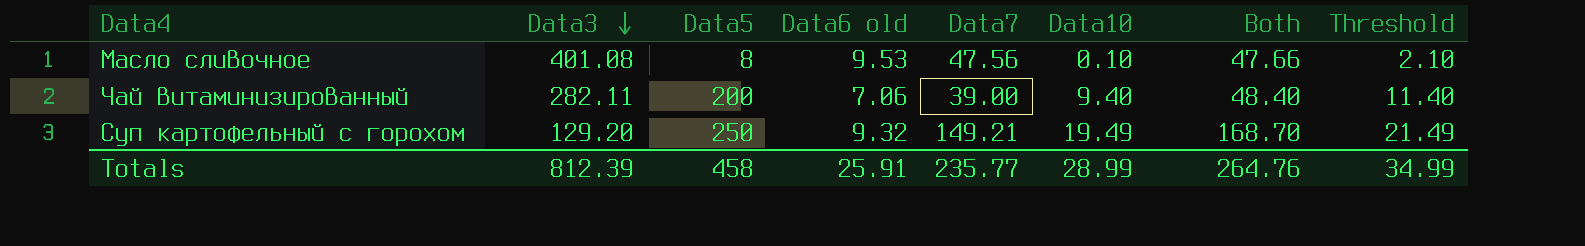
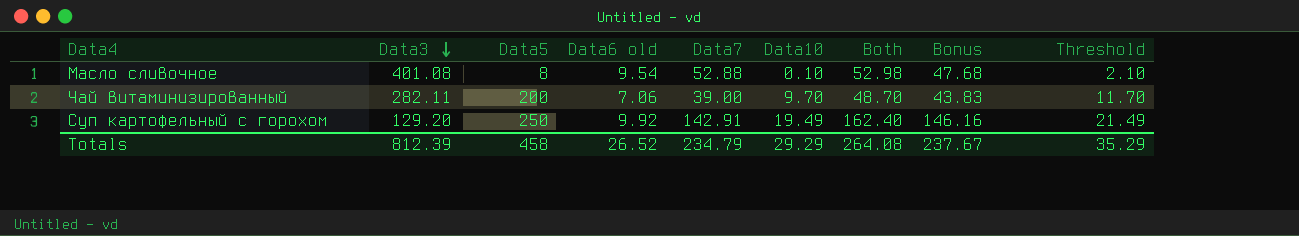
column Bonus | formula: none -> [Both] * 0.9
Масло сливочное | Data6 old: 9.53 -> 9.54
Масло сливочное | Data7: 47.56 -> 52.88
Масло сливочное | Both: 47.66 -> 52.98
Чай витаминизированный | Data10: 9.40 -> 9.70
Чай витаминизированный | Both: 48.40 -> 48.70
Чай витаминизированный | Threshold: 11.40 -> 11.70
Суп картофельный с горохом | Data6 old: 9.32 -> 9.92
Суп картофельный с горохом | Data7: 149.21 -> 142.91
Суп картофельный с горохом | Both: 168.70 -> 162.40
Totals | Data6 old: 25.91 -> 26.52
Totals | Data7: 235.77 -> 234.79
Totals | Data10: 28.99 -> 29.29
Totals | Both: 264.76 -> 264.08
Totals | Threshold: 34.99 -> 35.29

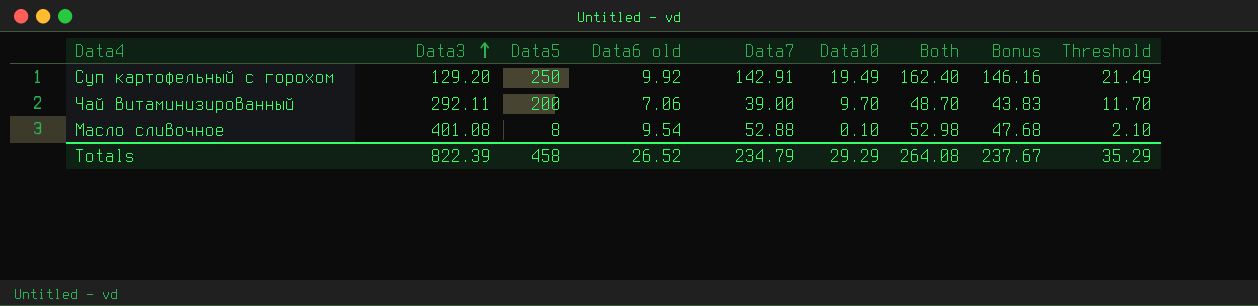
row order: Data3 descending -> Data3 ascending
Чай витаминизированный | Data3: 282.11 -> 292.11
Totals | Data3: 812.39 -> 822.39

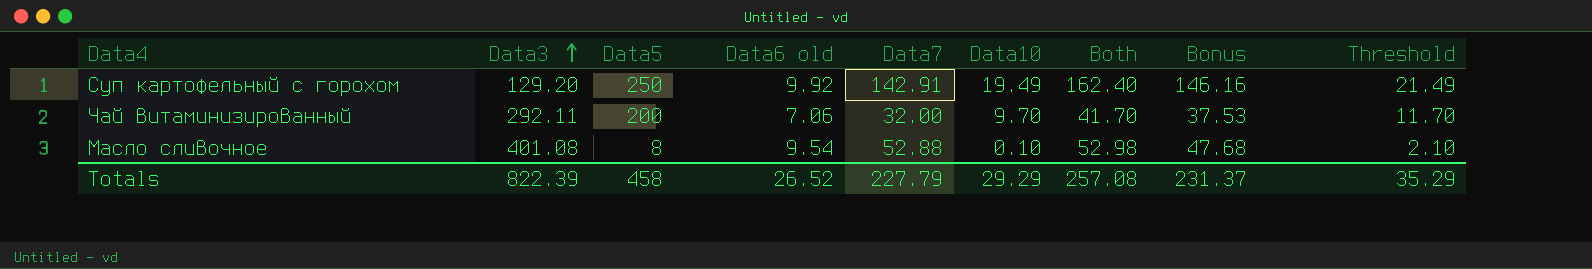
Чай витаминизированный | Data7: 39.00 -> 32.00
Чай витаминизированный | Both: 48.70 -> 41.70
Чай витаминизированный | Bonus: 43.83 -> 37.53
Totals | Data7: 234.79 -> 227.79
Totals | Both: 264.08 -> 257.08
Totals | Bonus: 237.67 -> 231.37

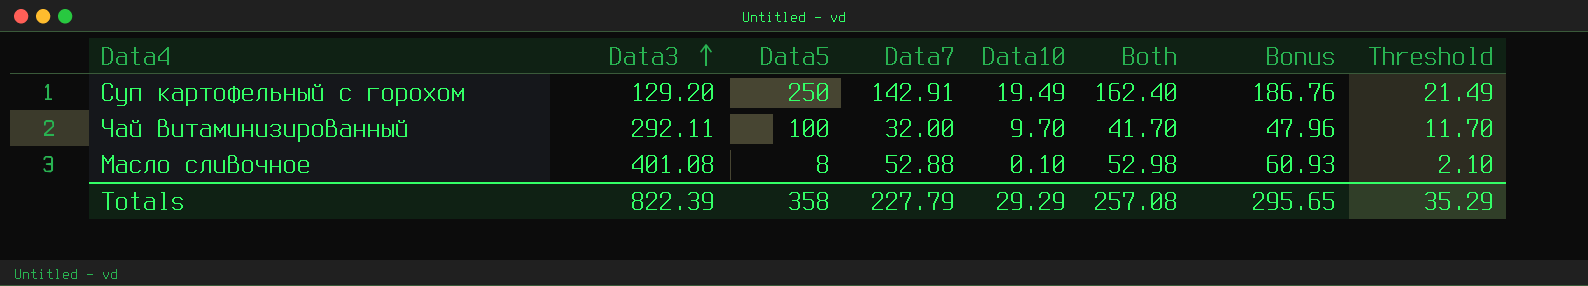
column Data6 old | position: 4 -> none
column Bonus | formula: [Both] * 0.9 -> [Both] * 1.15
Чай витаминизированный | Data5: 200 -> 100
Totals | Data5: 458 -> 358
Totals | Bonus: 231.37 -> 295.65

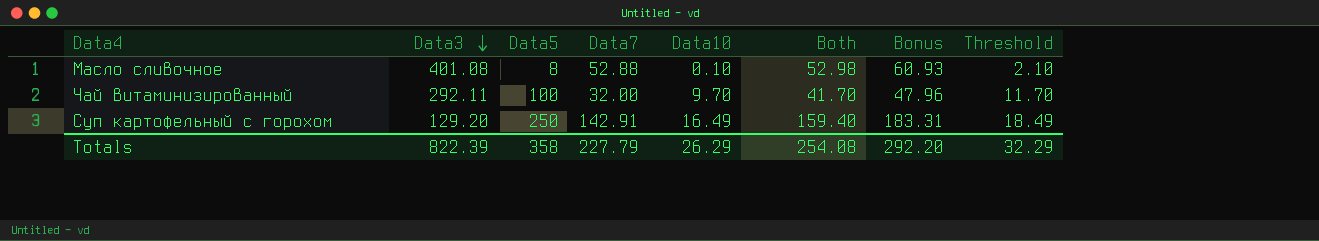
row order: Data3 ascending -> Data3 descending
Суп картофельный с горохом | Data10: 19.49 -> 16.49
Суп картофельный с горохом | Both: 162.40 -> 159.40
Суп картофельный с горохом | Bonus: 186.76 -> 183.31
Суп картофельный с горохом | Threshold: 21.49 -> 18.49
Totals | Data10: 29.29 -> 26.29
Totals | Both: 257.08 -> 254.08
Totals | Bonus: 295.65 -> 292.20
Totals | Threshold: 35.29 -> 32.29

